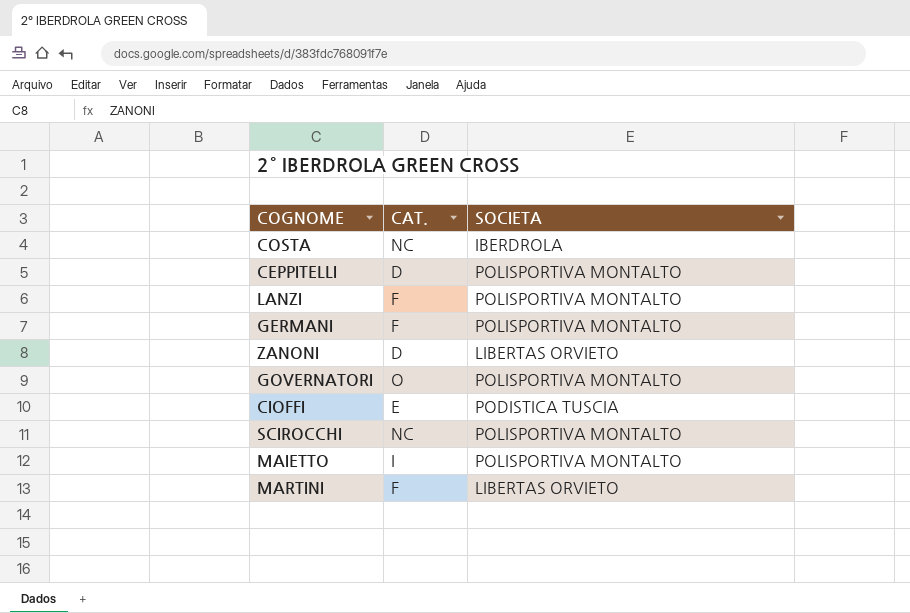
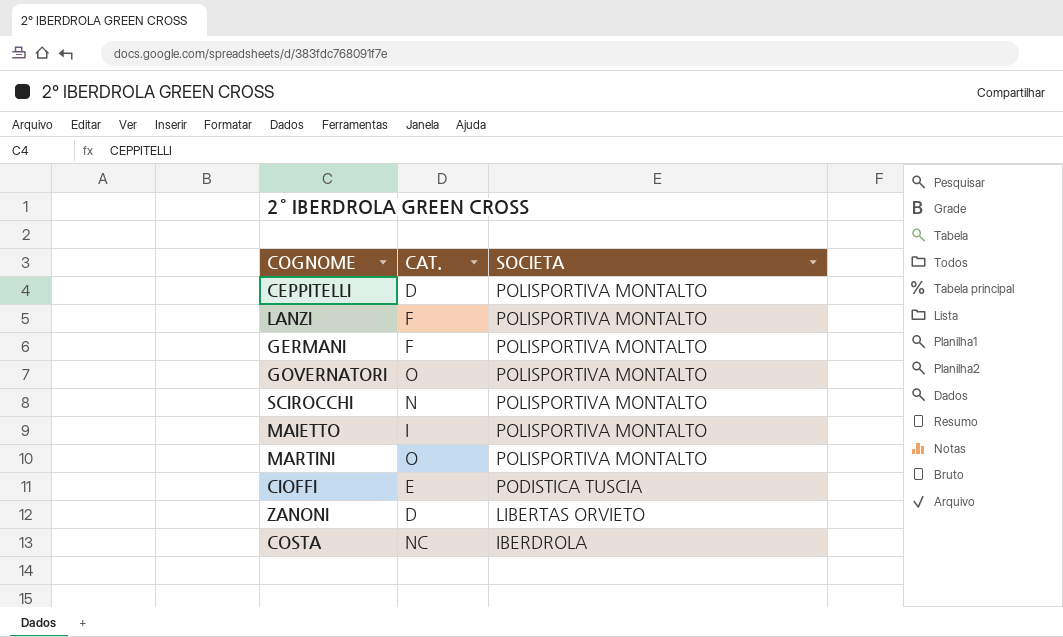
row order: none -> SOCIETA descending
SCIROCCHI | CAT.: NC -> N
MARTINI | CAT.: F -> O
MARTINI | SOCIETA: LIBERTAS ORVIETO -> POLISPORTIVA MONTALTO

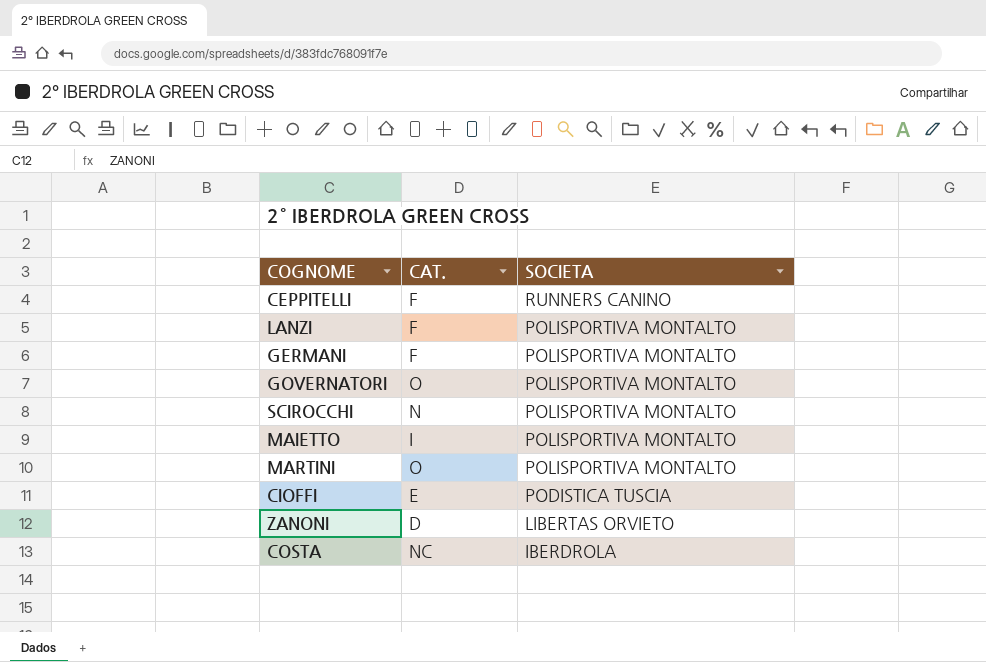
CEPPITELLI | CAT.: D -> F
CEPPITELLI | SOCIETA: POLISPORTIVA MONTALTO -> RUNNERS CANINO

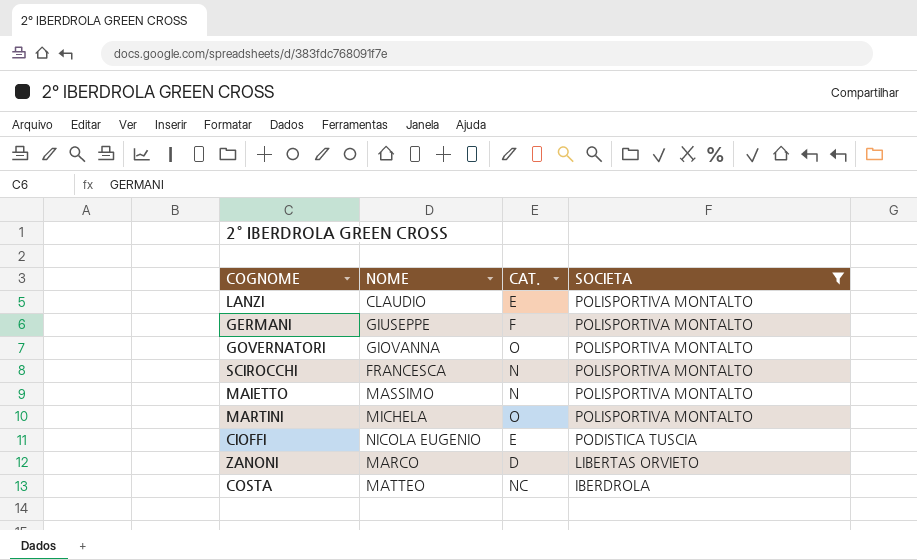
filter: none -> SOCIETA != RUNNERS CANINO
column NOME | position: none -> 2
LANZI | CAT.: F -> E
MAIETTO | CAT.: I -> N

